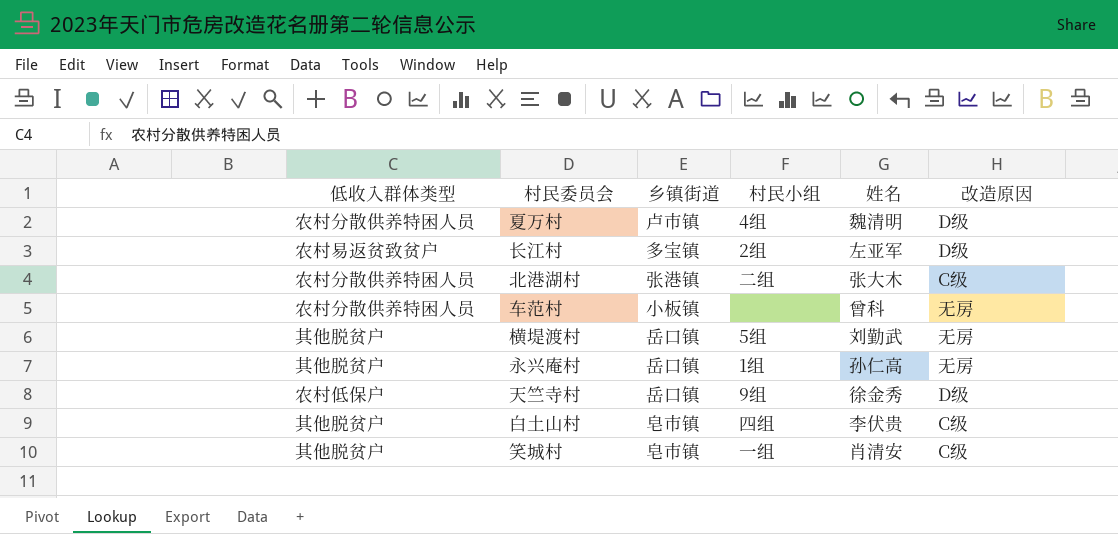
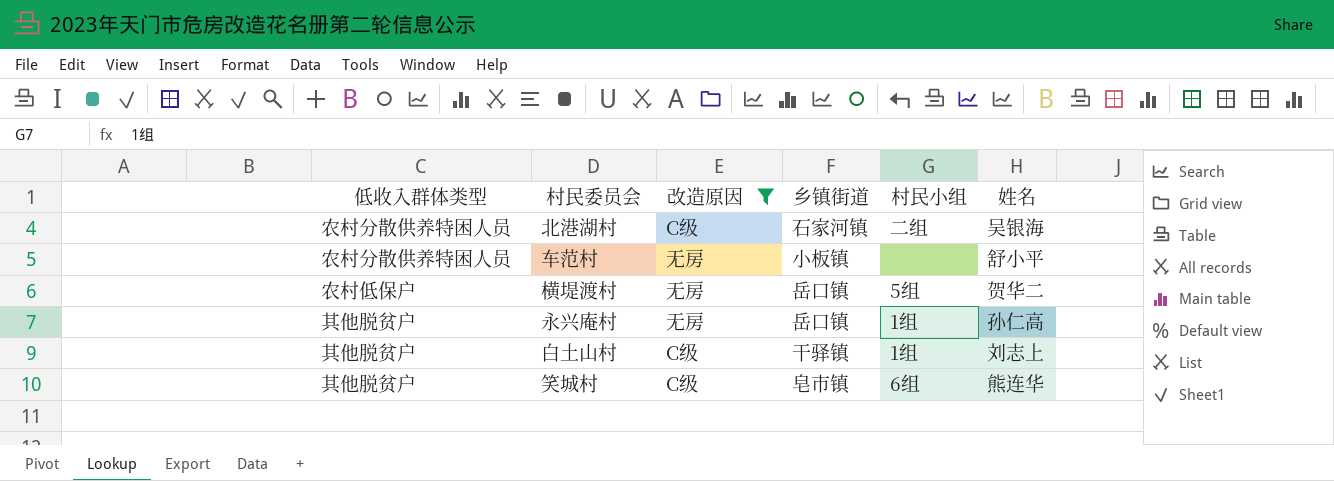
filter: none -> 改造原因 != D级
column 改造原因 | position: 6 -> 3
北港湖村 | 乡镇街道: 张港镇 -> 石家河镇
北港湖村 | 姓名: 张大木 -> 吴银海
车范村 | 姓名: 曾科 -> 舒小平
横堤渡村 | 低收入群体类型: 其他脱贫户 -> 农村低保户
横堤渡村 | 姓名: 刘勤武 -> 贺华二
白土山村 | 乡镇街道: 皂市镇 -> 干驿镇
白土山村 | 村民小组: 四组 -> 1组
白土山村 | 姓名: 李伏贵 -> 刘志上
笑城村 | 村民小组: 一组 -> 6组
笑城村 | 姓名: 肖清安 -> 熊连华

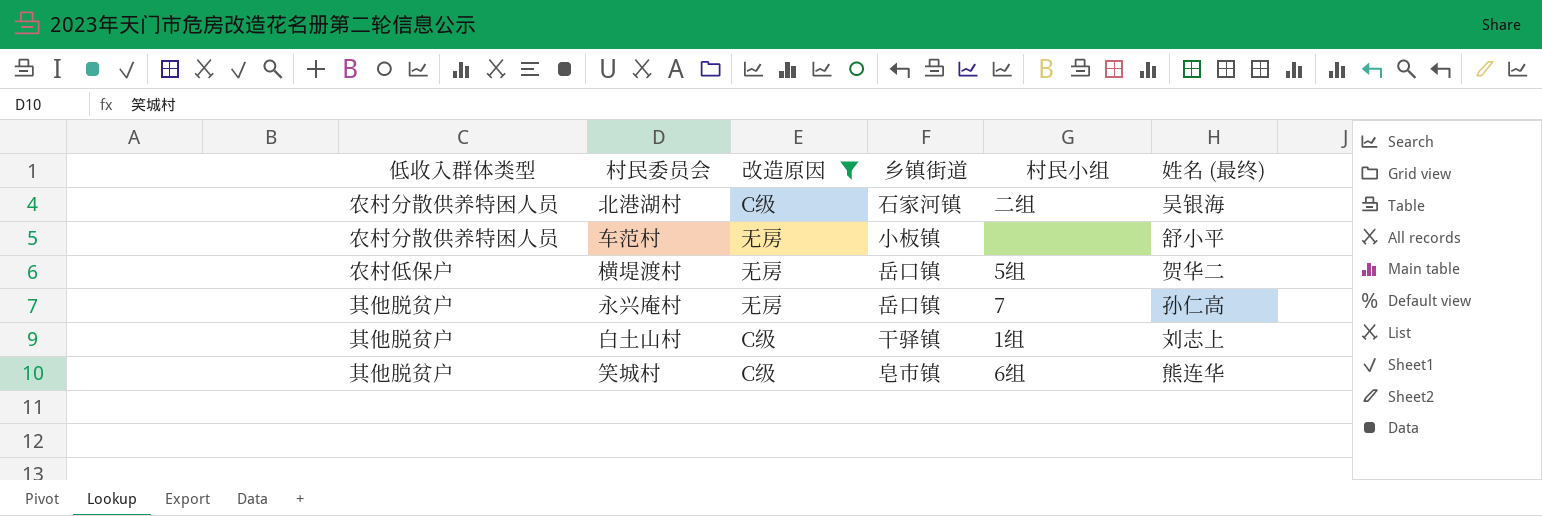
column name: 姓名 -> 姓名 (最终)
永兴庵村 | 村民小组: 1组 -> 7

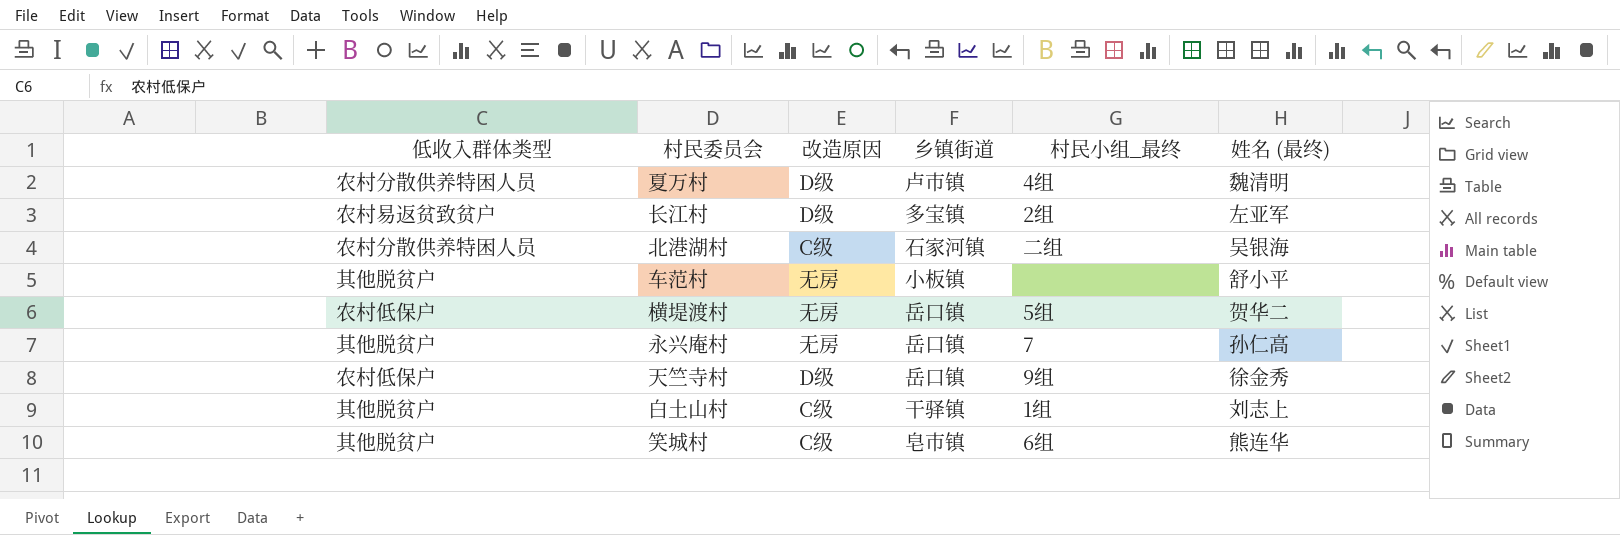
filter: 改造原因 != D级 -> none
column name: 村民小组 -> 村民小组_最终
车范村 | 低收入群体类型: 农村分散供养特困人员 -> 其他脱贫户

